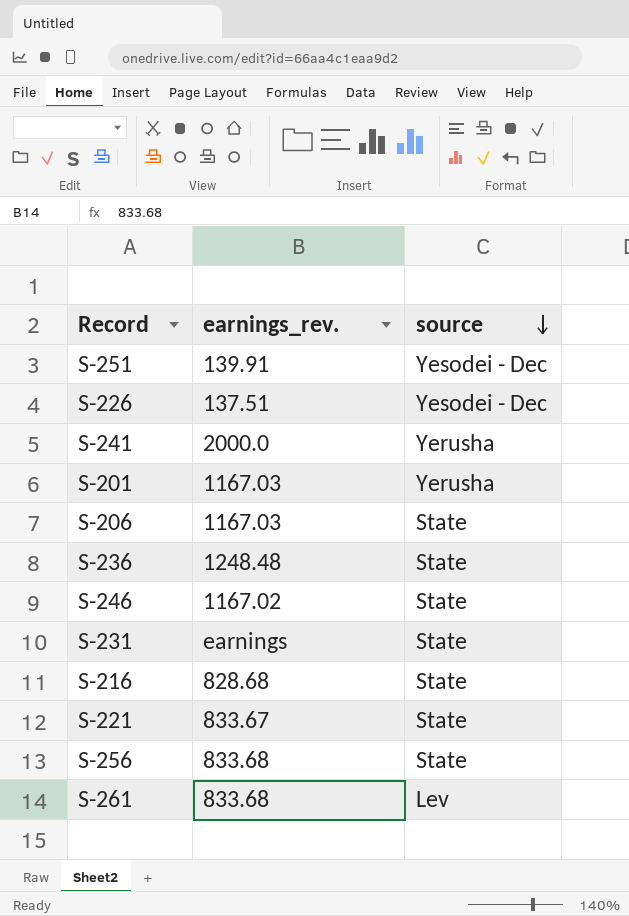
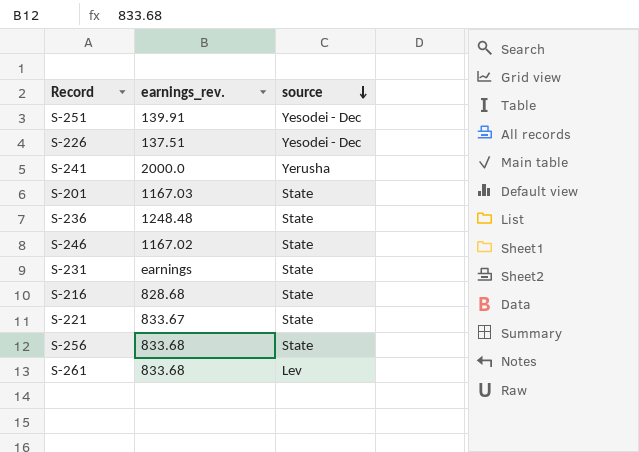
row S-206: 1167.03 | State -> none
S-201 | source: Yerusha -> State

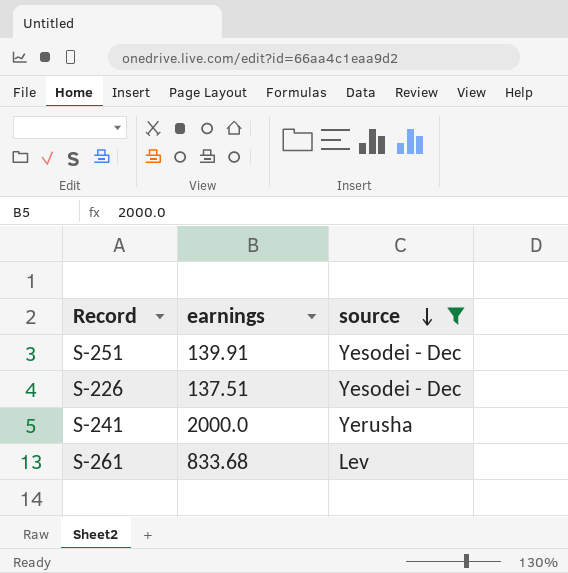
filter: none -> source != State
column name: earnings_rev. -> earnings

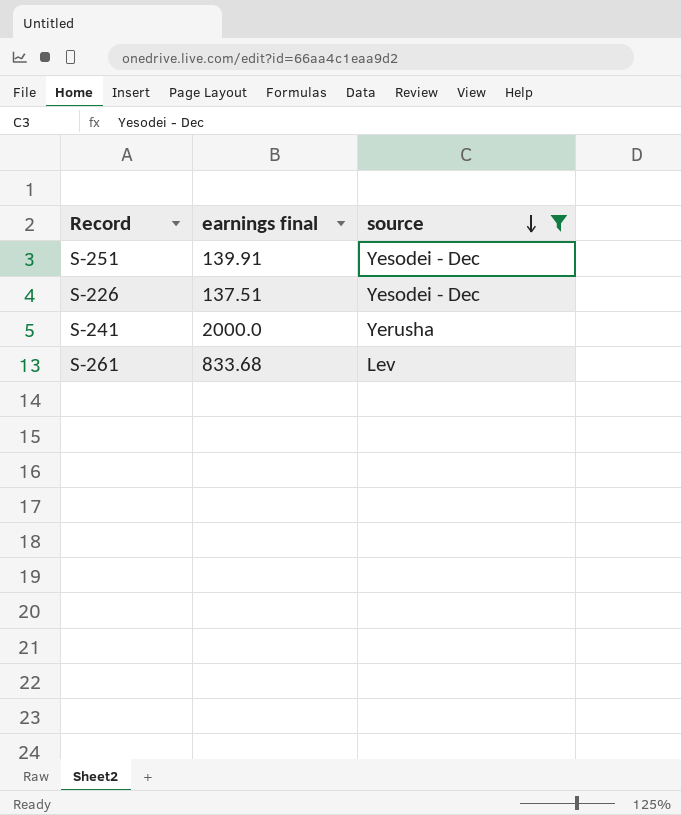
column name: earnings -> earnings final

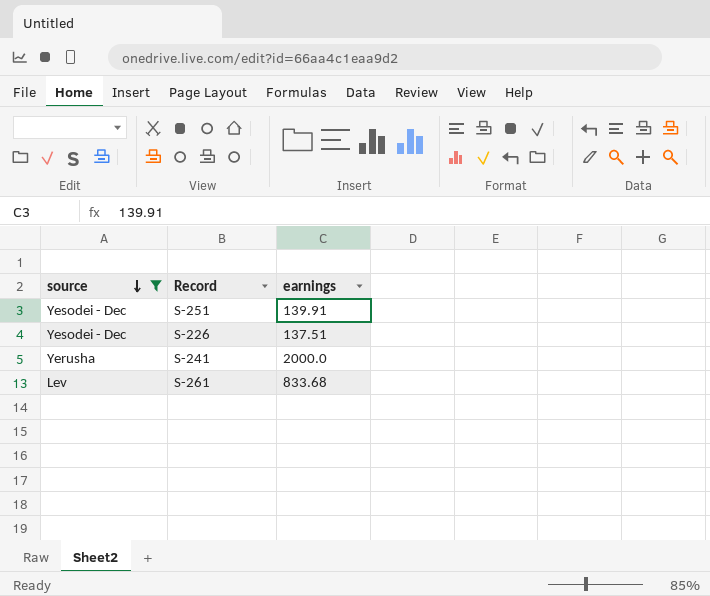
column source | position: 3 -> 1
column name: earnings final -> earnings

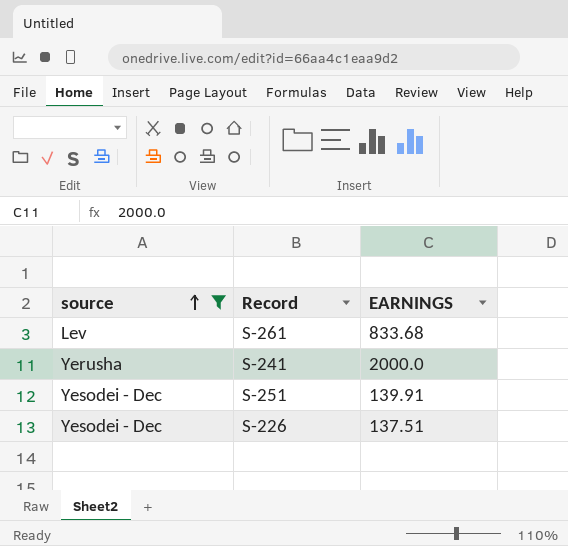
row order: source descending -> source ascending
column name: earnings -> EARNINGS

